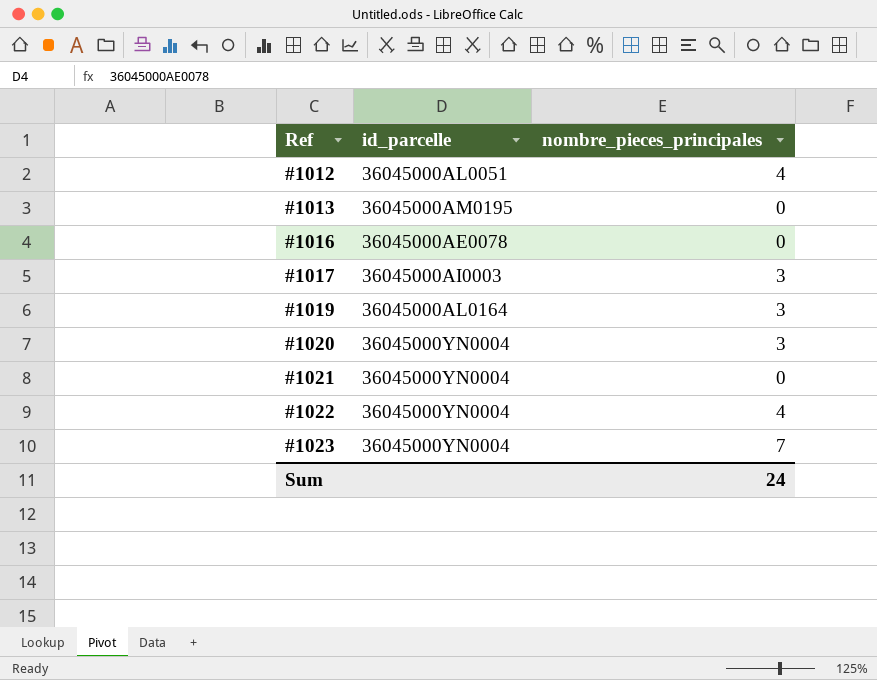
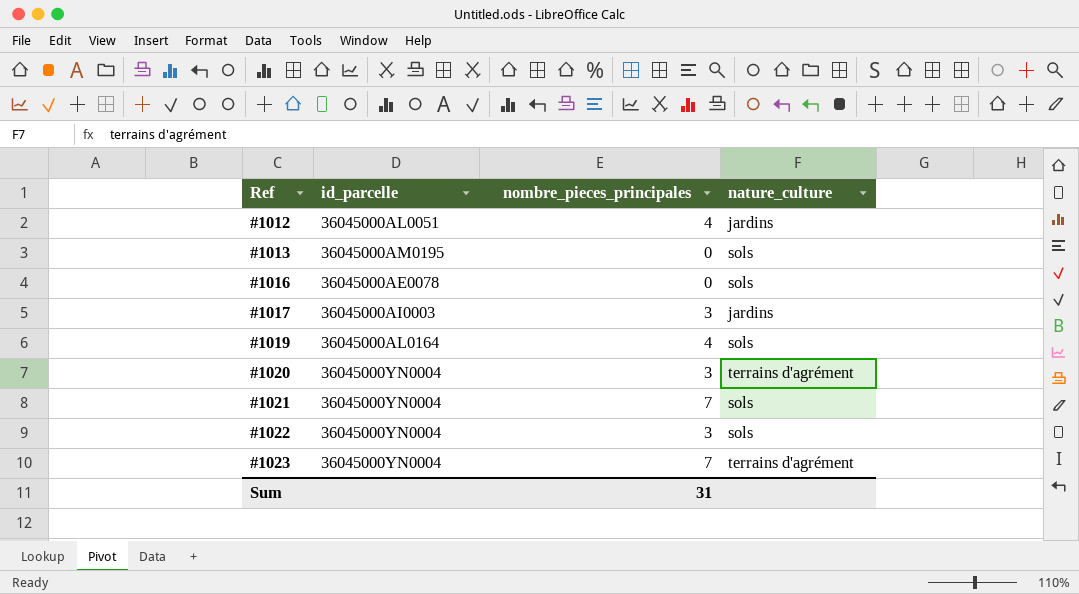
column nature_culture | position: none -> 4
#1019 | nombre_pieces_principales: 3 -> 4
#1021 | nombre_pieces_principales: 0 -> 7
#1022 | nombre_pieces_principales: 4 -> 3
Sum | nombre_pieces_principales: 24 -> 31

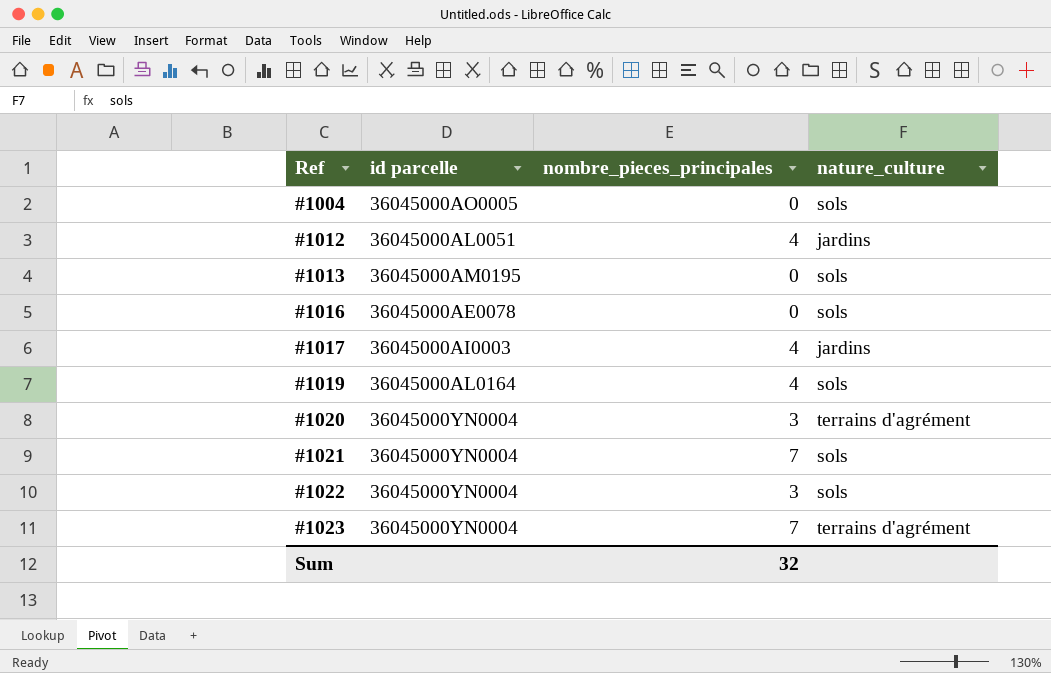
column name: id_parcelle -> id parcelle
row #1004: none -> 36045000AO0005 | 0 | sols
#1017 | nombre_pieces_principales: 3 -> 4
Sum | nombre_pieces_principales: 31 -> 32

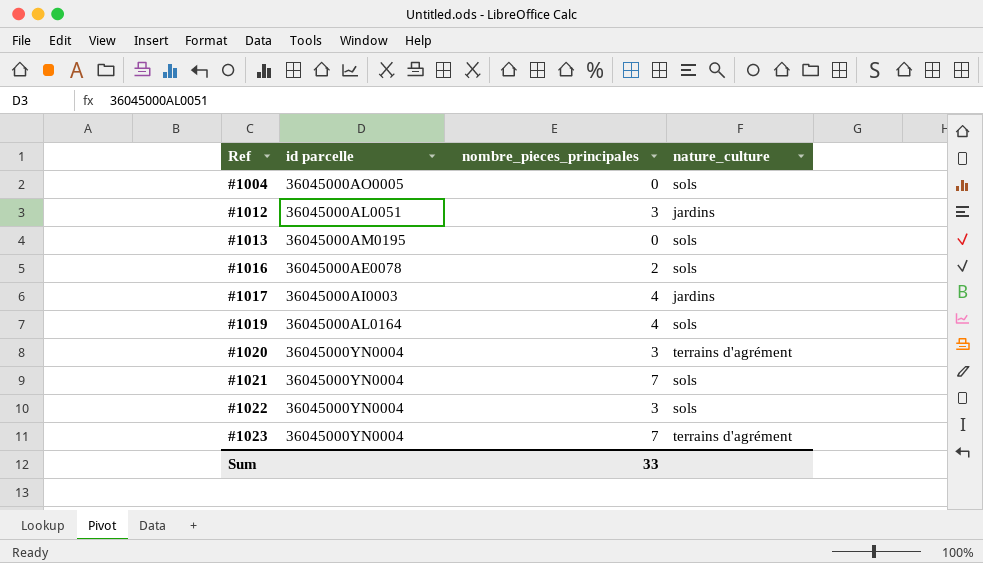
#1012 | nombre_pieces_principales: 4 -> 3
#1016 | nombre_pieces_principales: 0 -> 2
Sum | nombre_pieces_principales: 32 -> 33

